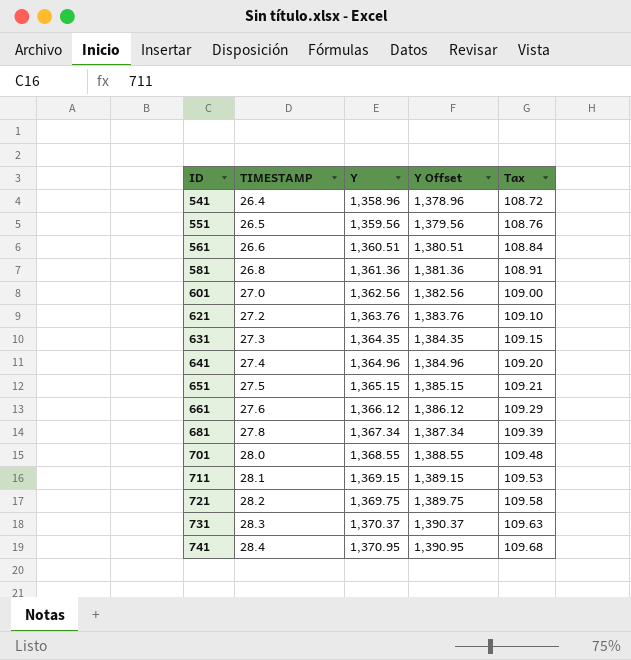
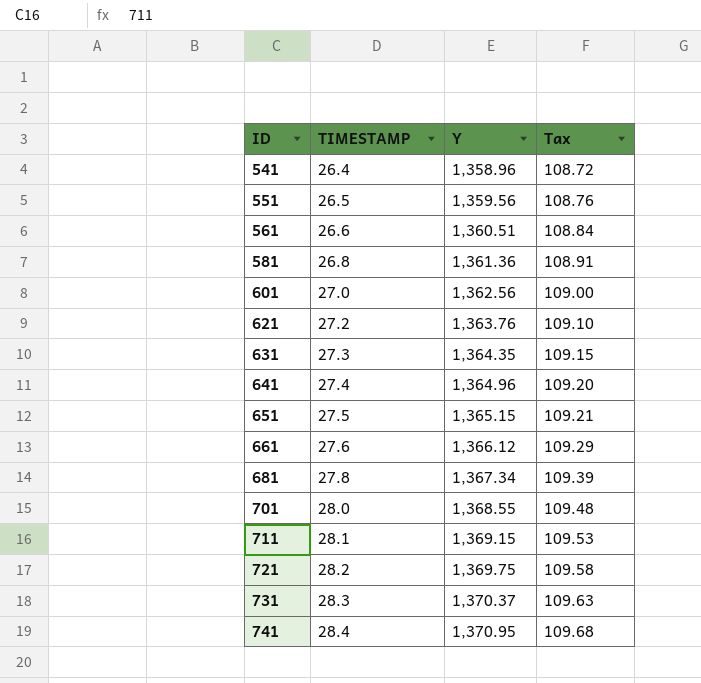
column Y Offset | formula: [Y] + 20 -> none

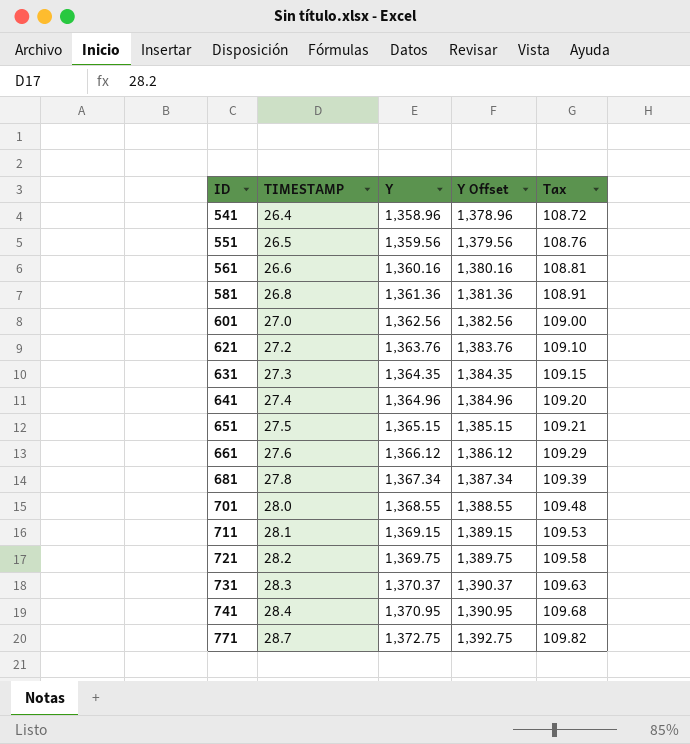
column Y Offset | formula: none -> [Y] + 20
561 | Y: 1,360.51 -> 1,360.16
561 | Tax: 108.84 -> 108.81
row 771: none -> 28.7 | 1,372.75 | 1,392.75 | 109.82

